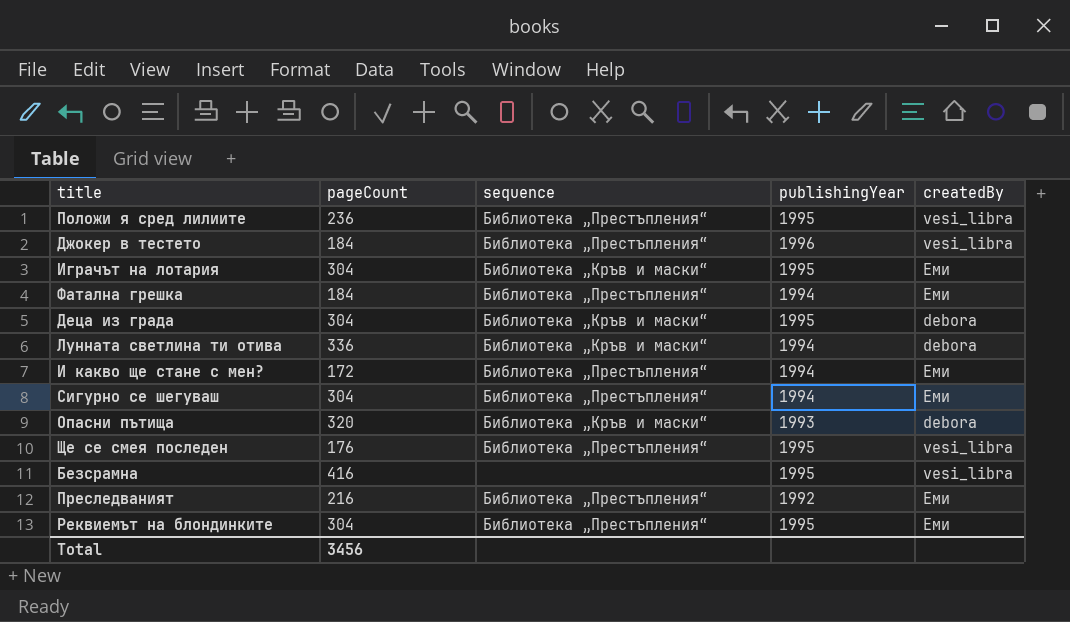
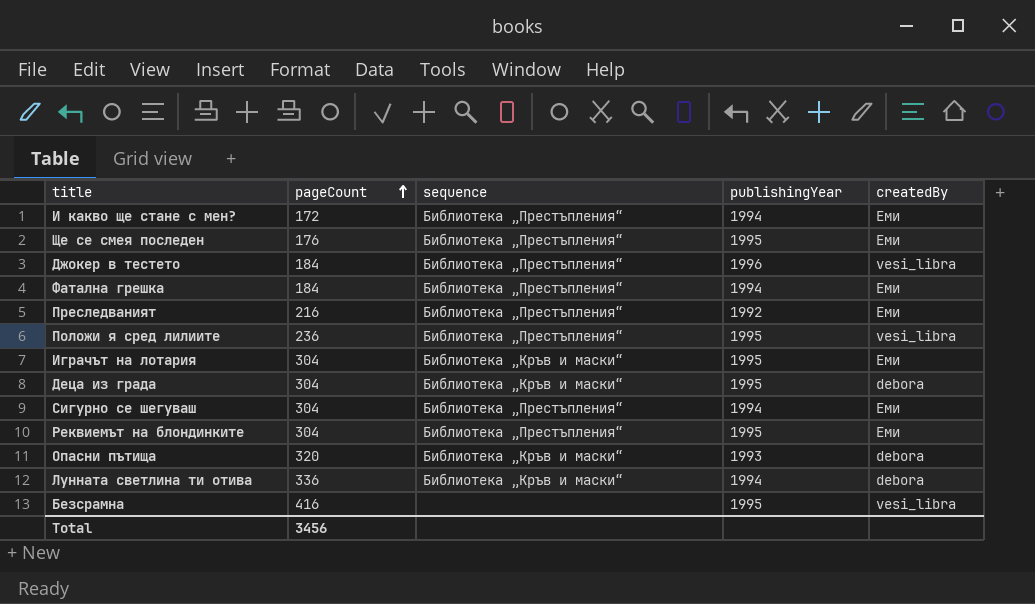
row order: none -> pageCount ascending
Ще се смея последен | createdBy: vesi_libra -> Еми

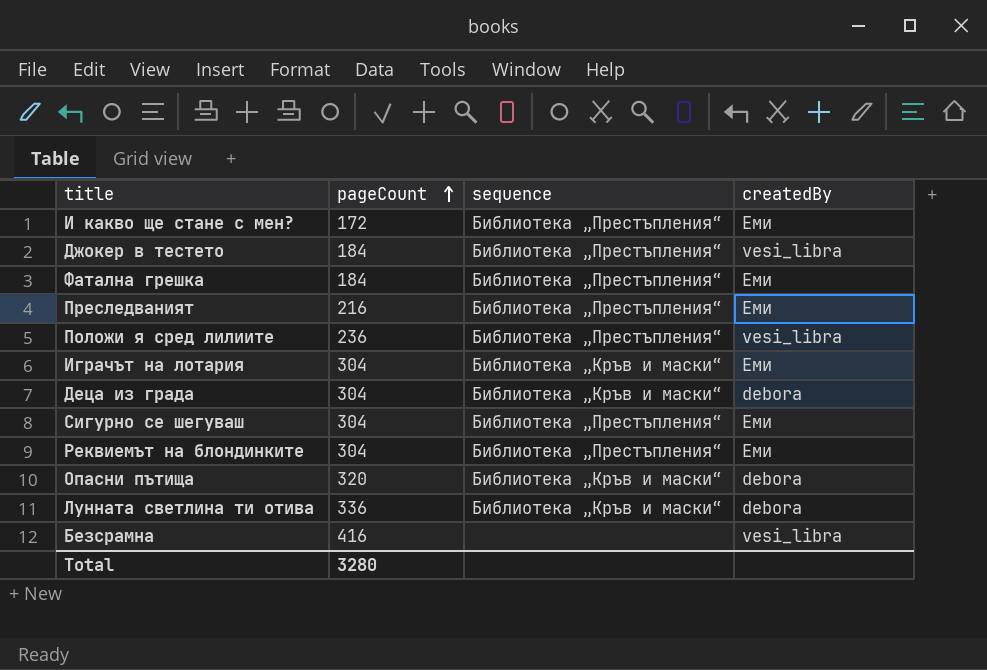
column publishingYear | position: 4 -> none
row Ще се смея последен: 176 | Библиотека „Престъпления“ | 1995 | Еми -> none
Total | pageCount: 3456 -> 3280

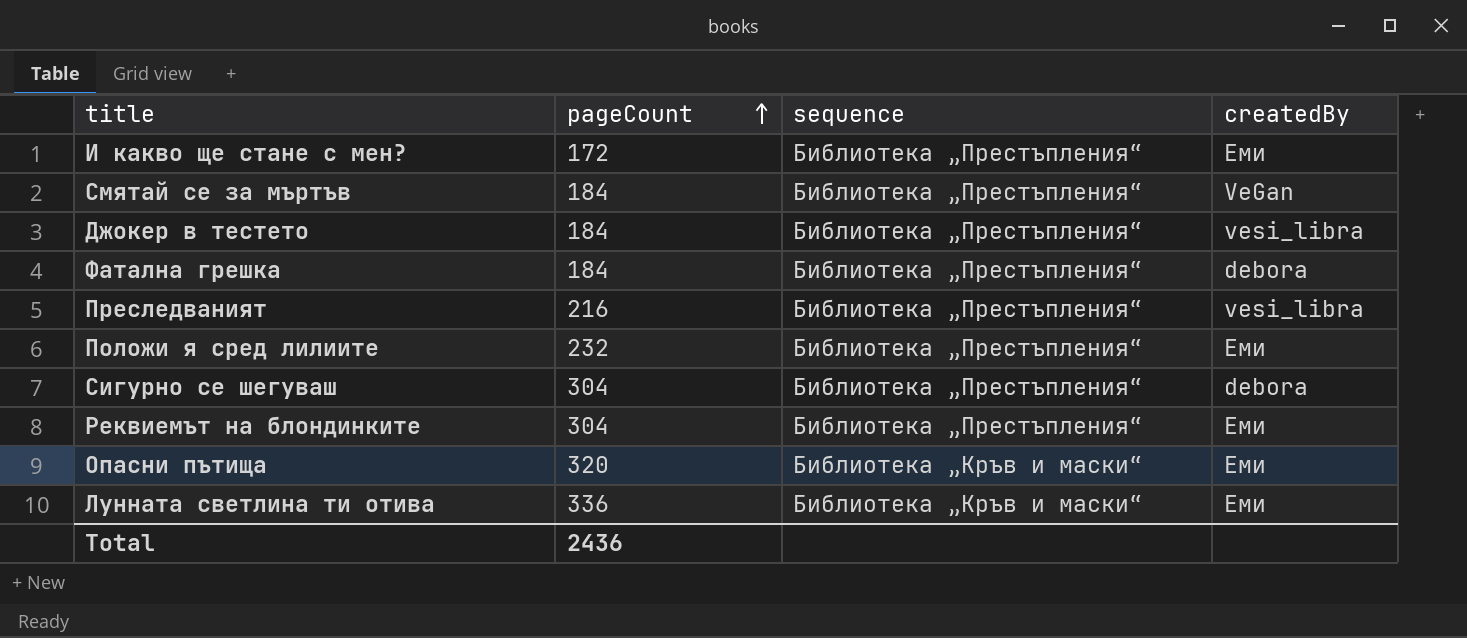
row Играчът на лотария: 304 | Библиотека „Кръв и маски“ | Еми -> none
row Деца из града: 304 | Библиотека „Кръв и маски“ | debora -> none
row Безсрамна: 416 | none | vesi_libra -> none
row Смятай се за мъртъв: none -> 184 | Библиотека „Престъпления“ | VeGan
Фатална грешка | createdBy: Еми -> debora
Преследваният | createdBy: Еми -> vesi_libra
Положи я сред лилиите | pageCount: 236 -> 232
Положи я сред лилиите | createdBy: vesi_libra -> Еми
Сигурно се шегуваш | createdBy: Еми -> debora
Опасни пътища | createdBy: debora -> Еми
Лунната светлина ти отива | createdBy: debora -> Еми
Total | pageCount: 3280 -> 2436

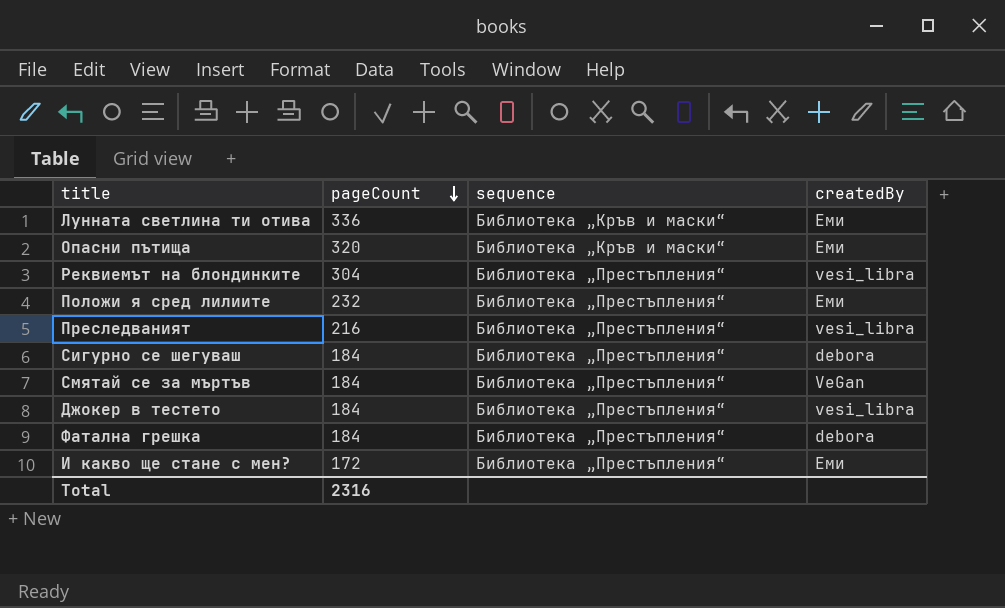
row order: pageCount ascending -> pageCount descending
Реквиемът на блондинките | createdBy: Еми -> vesi_libra
Сигурно се шегуваш | pageCount: 304 -> 184
Total | pageCount: 2436 -> 2316

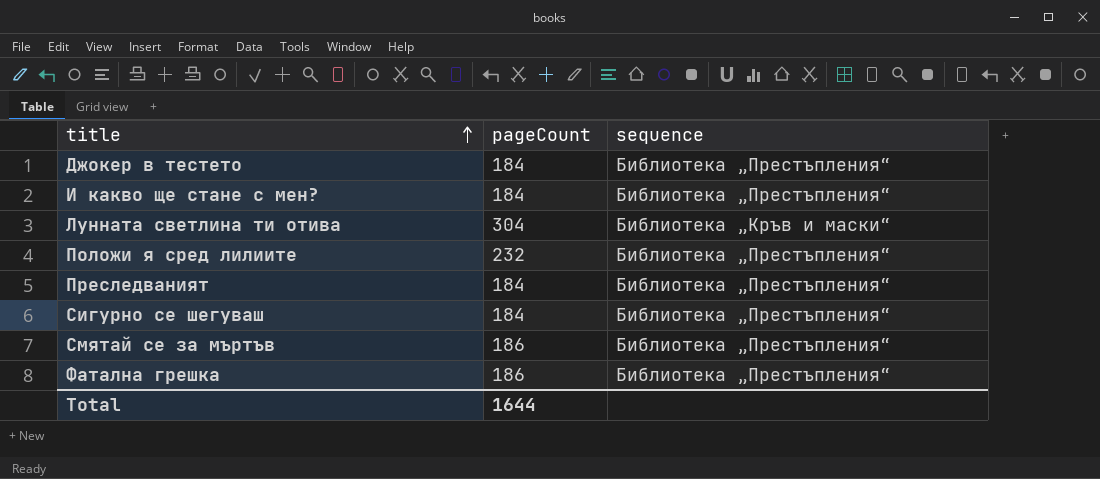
row order: pageCount descending -> title ascending
column createdBy | position: 4 -> none
row Опасни пътища: 320 | Библиотека „Кръв и маски“ | Еми -> none
row Реквиемът на блондинките: 304 | Библиотека „Престъпления“ | vesi_libra -> none
И какво ще стане с мен? | pageCount: 172 -> 184
Лунната светлина ти отива | pageCount: 336 -> 304
Преследваният | pageCount: 216 -> 184
Смятай се за мъртъв | pageCount: 184 -> 186
Фатална грешка | pageCount: 184 -> 186
Total | pageCount: 2316 -> 1644

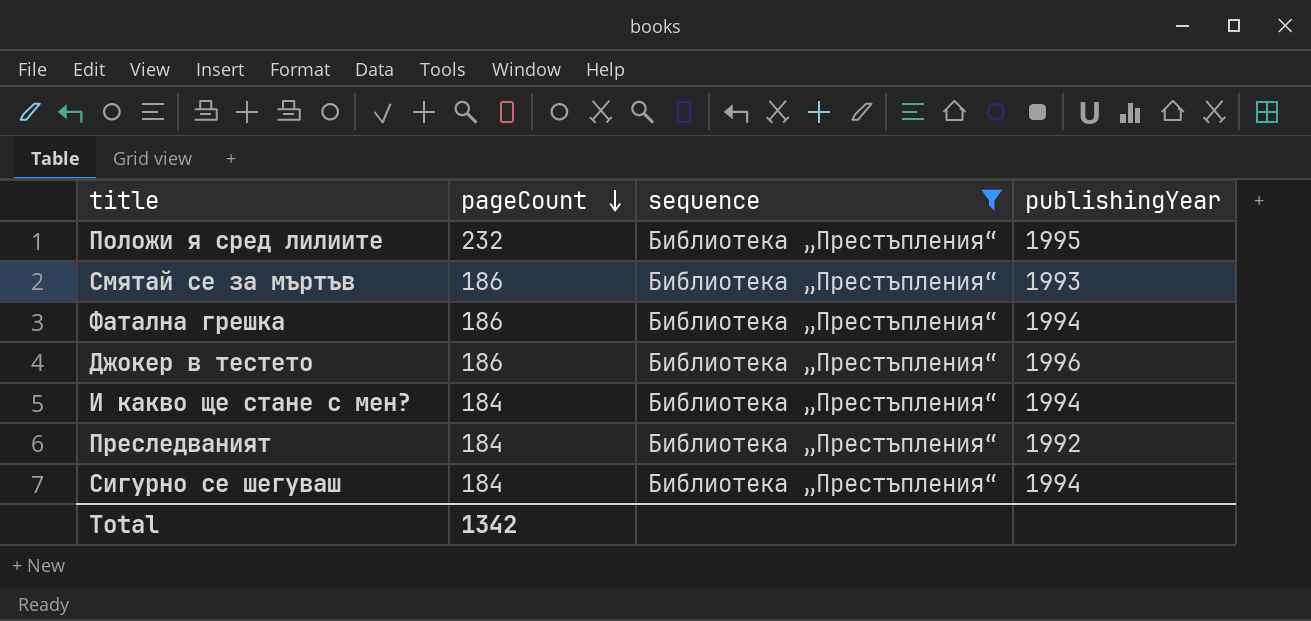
filter: none -> sequence = Библиотека „Престъпления“
row order: title ascending -> pageCount descending
column publishingYear | position: none -> 4
Джокер в тестето | pageCount: 184 -> 186
Total | pageCount: 1644 -> 1342

